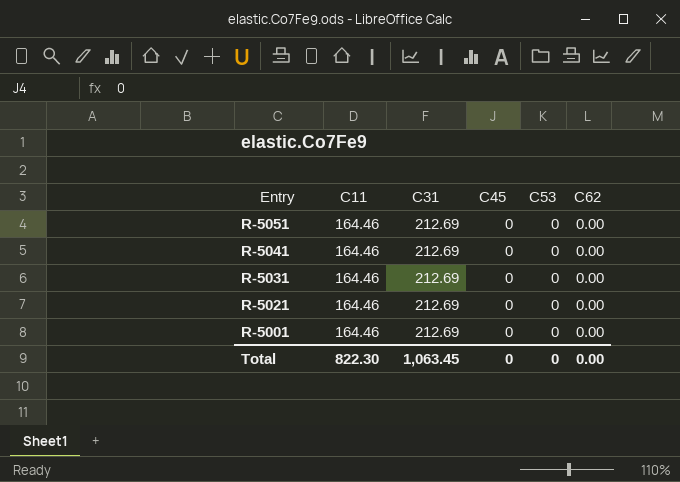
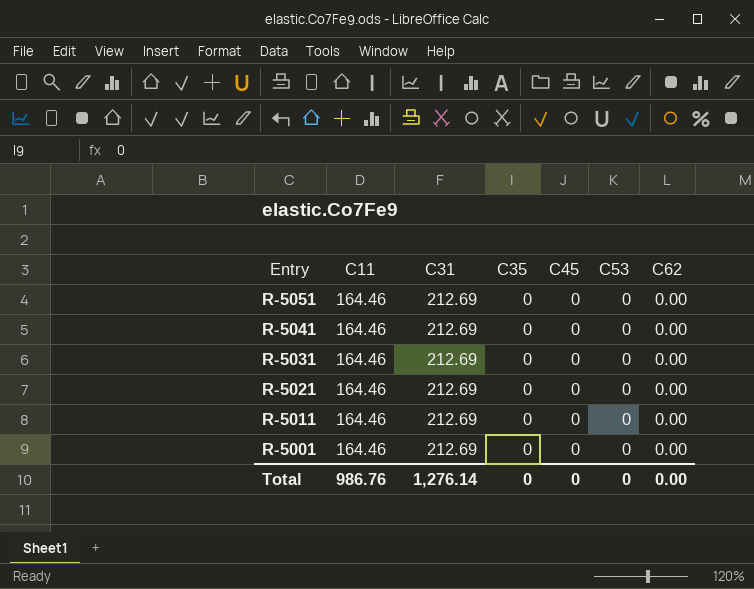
column C35 | position: none -> 4
row R-5011: none -> 164.46 | 212.69 | 0 | 0 | 0 | 0.00
Total | C11: 822.30 -> 986.76
Total | C31: 1,063.45 -> 1,276.14

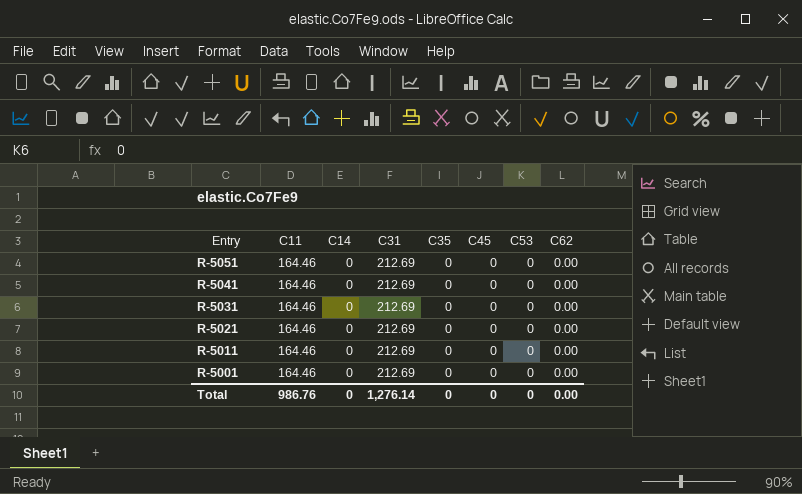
column C14 | position: none -> 3

